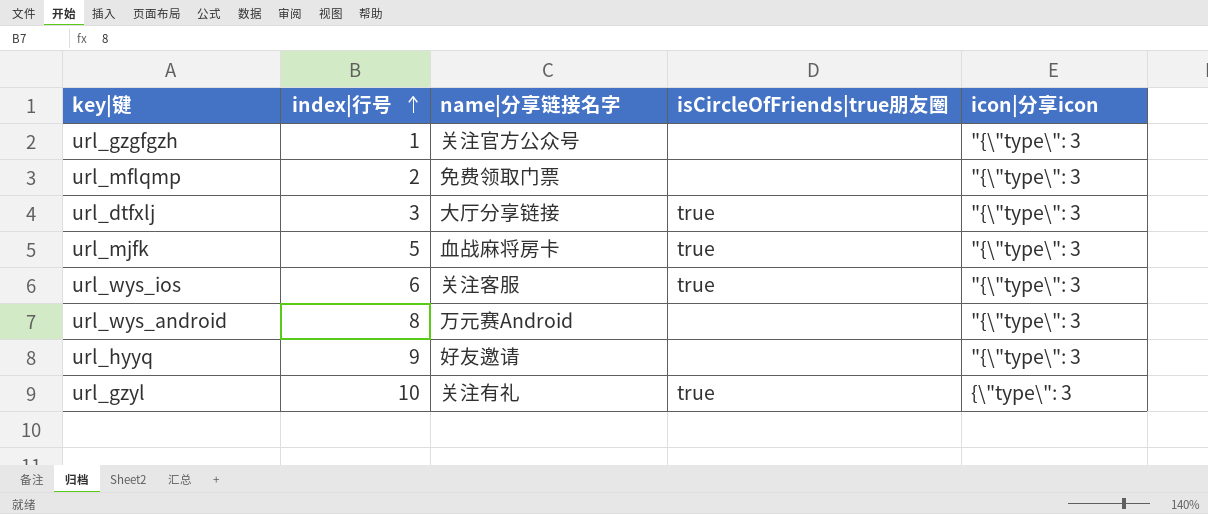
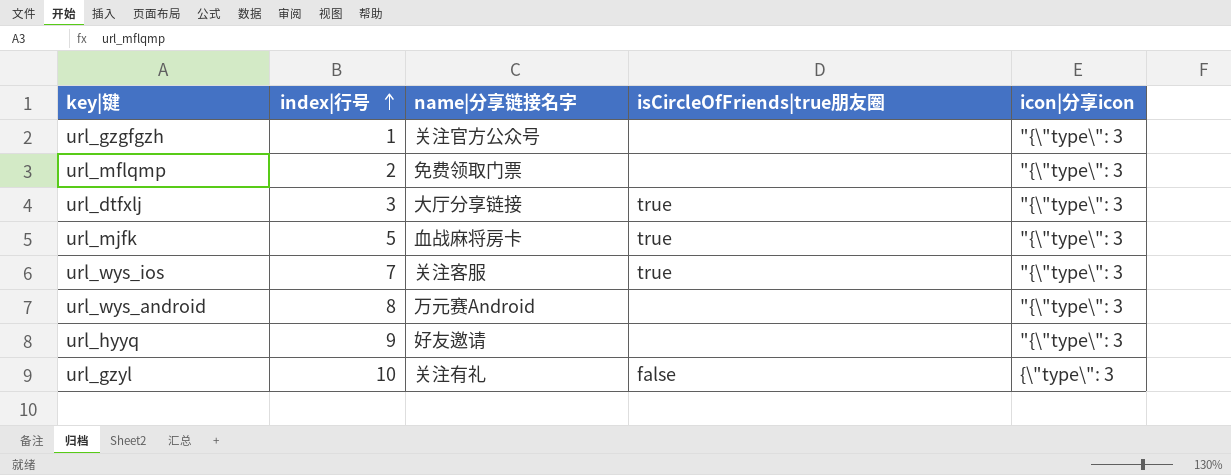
url_wys_ios | index|行号: 6 -> 7
url_gzyl | isCircleOfFriends|true朋友圈: true -> false

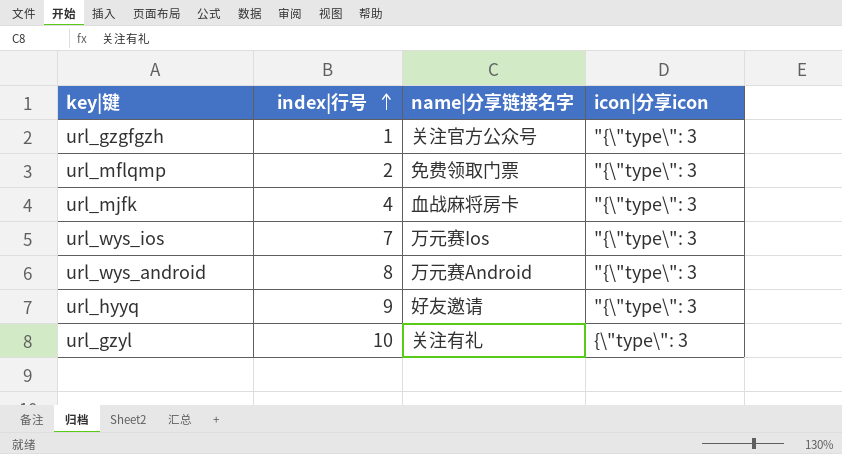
column isCircleOfFriends|true朋友圈 | position: 4 -> none
row url_dtfxlj: 3 | 大厅分享链接 | true | "{\"type\": 3 -> none
url_mjfk | index|行号: 5 -> 4
url_wys_ios | name|分享链接名字: 关注客服 -> 万元赛Ios

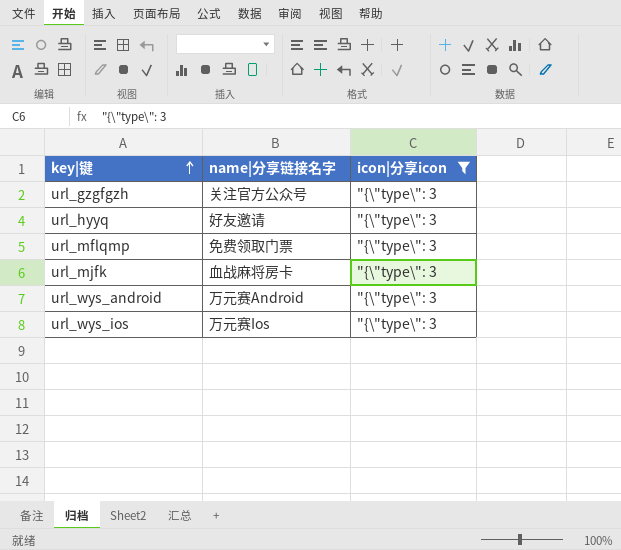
filter: none -> icon|分享icon = "{\"type\": 3
row order: index|行号 ascending -> key|键 ascending
column index|行号 | position: 2 -> none

